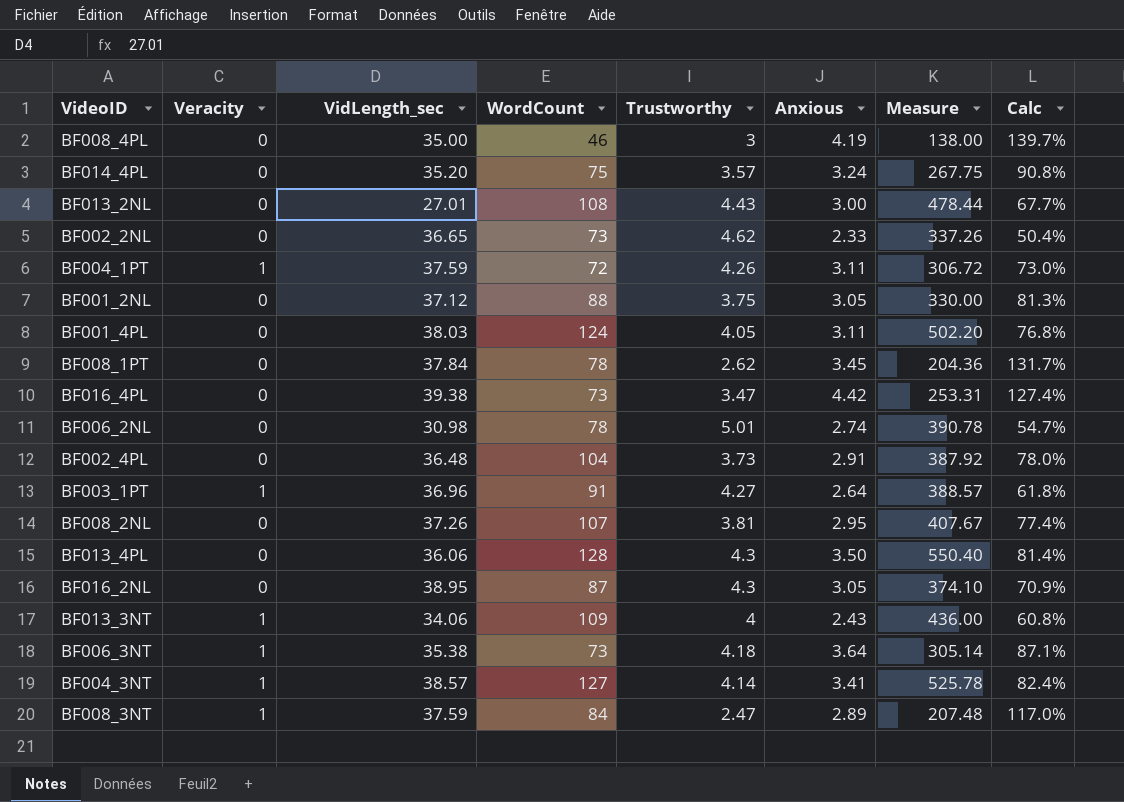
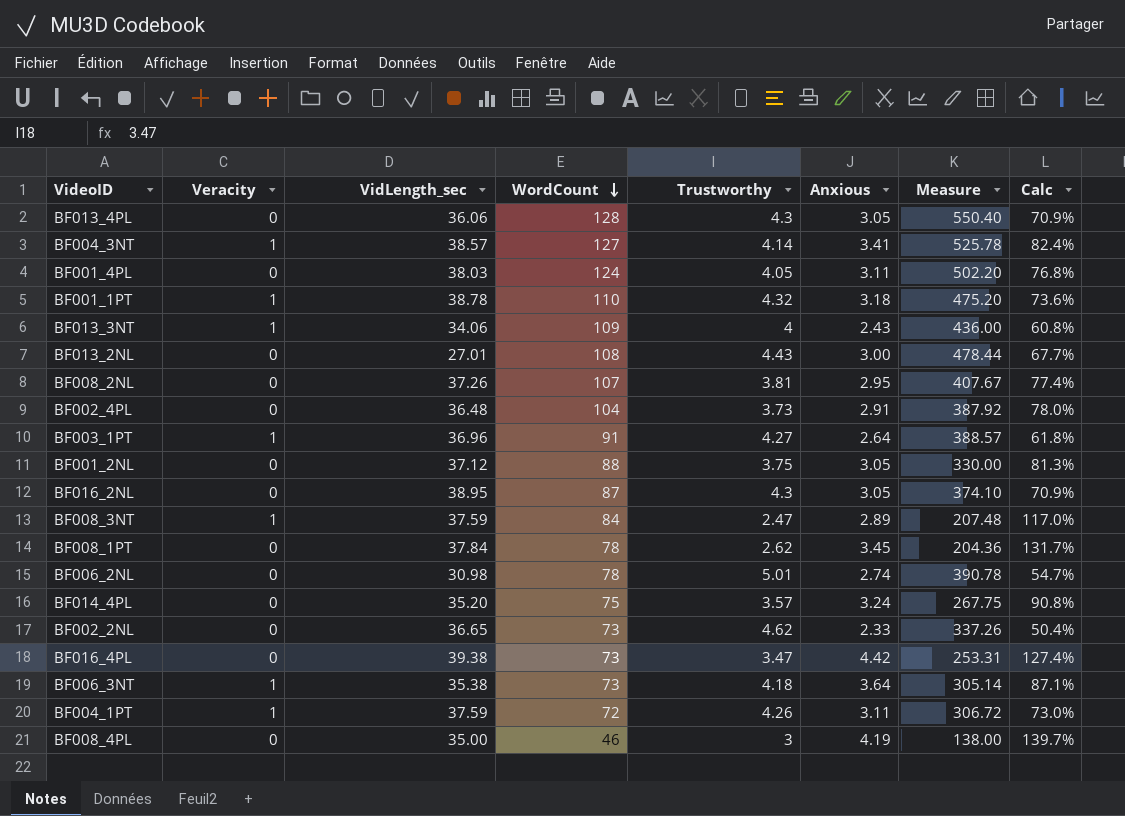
row order: none -> WordCount descending
BF013_4PL | Anxious: 3.50 -> 3.05
BF013_4PL | Calc: 81.4% -> 70.9%
row BF001_1PT: none -> 1 | 38.78 | 110 | 4.32 | 3.18 | 475.20 | 73.6%

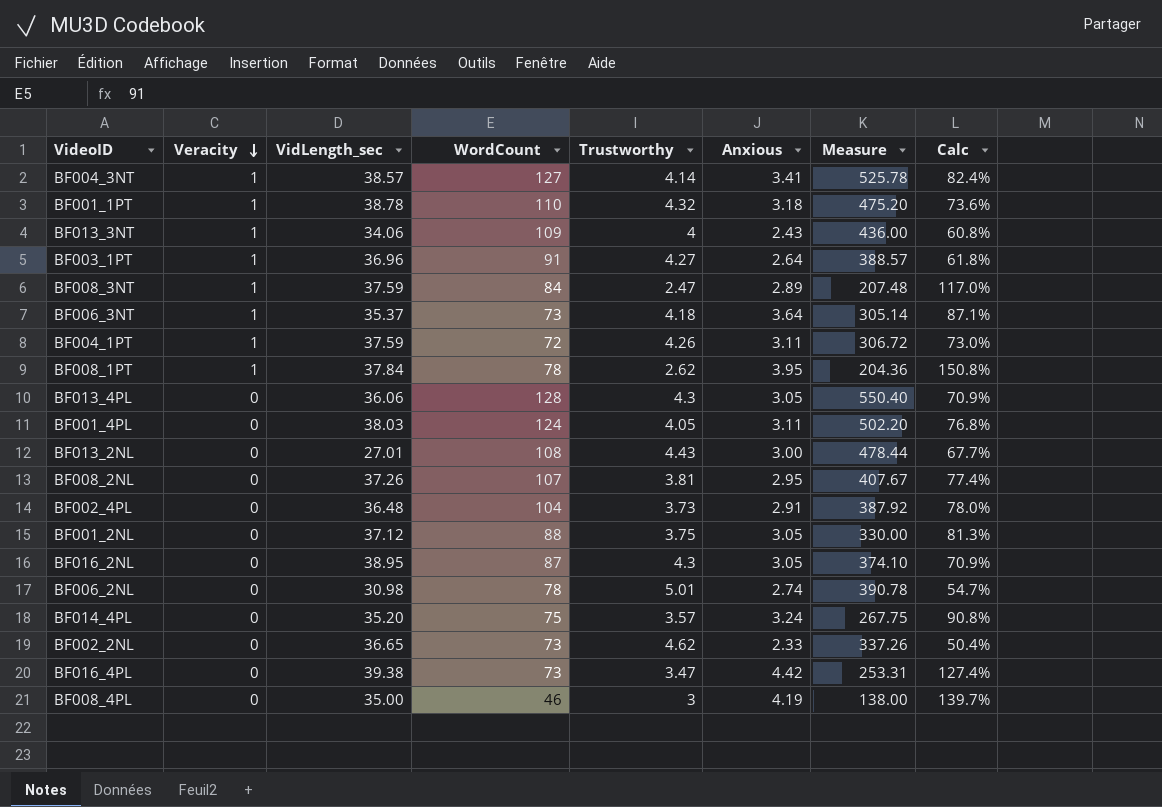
row order: WordCount descending -> Veracity descending
BF006_3NT | VidLength_sec: 35.38 -> 35.37
BF008_1PT | Veracity: 0 -> 1
BF008_1PT | Anxious: 3.45 -> 3.95
BF008_1PT | Calc: 131.7% -> 150.8%

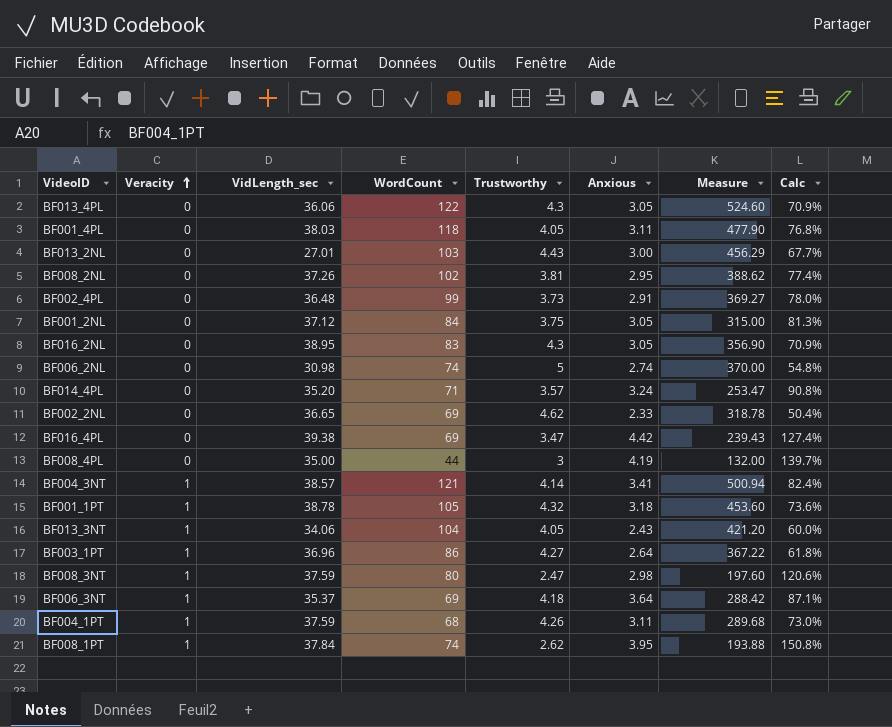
row order: Veracity descending -> Veracity ascending
BF013_4PL | WordCount: 128 -> 122
BF013_4PL | Measure: 550.40 -> 524.60
BF001_4PL | WordCount: 124 -> 118
BF001_4PL | Measure: 502.20 -> 477.90
BF013_2NL | WordCount: 108 -> 103
BF013_2NL | Measure: 478.44 -> 456.29
BF008_2NL | WordCount: 107 -> 102
BF008_2NL | Measure: 407.67 -> 388.62
BF002_4PL | WordCount: 104 -> 99
BF002_4PL | Measure: 387.92 -> 369.27
BF001_2NL | WordCount: 88 -> 84
BF001_2NL | Measure: 330.00 -> 315.00
BF016_2NL | WordCount: 87 -> 83
BF016_2NL | Measure: 374.10 -> 356.90
BF006_2NL | WordCount: 78 -> 74
BF006_2NL | Trustworthy: 5.01 -> 5
BF006_2NL | Measure: 390.78 -> 370.00
BF006_2NL | Calc: 54.7% -> 54.8%
BF014_4PL | WordCount: 75 -> 71
BF014_4PL | Measure: 267.75 -> 253.47
BF002_2NL | WordCount: 73 -> 69
BF002_2NL | Measure: 337.26 -> 318.78
BF016_4PL | WordCount: 73 -> 69
BF016_4PL | Measure: 253.31 -> 239.43
BF008_4PL | WordCount: 46 -> 44
BF008_4PL | Measure: 138.00 -> 132.00
BF004_3NT | WordCount: 127 -> 121
BF004_3NT | Measure: 525.78 -> 500.94
BF001_1PT | WordCount: 110 -> 105
BF001_1PT | Measure: 475.20 -> 453.60
BF013_3NT | WordCount: 109 -> 104
BF013_3NT | Trustworthy: 4 -> 4.05
BF013_3NT | Measure: 436.00 -> 421.20
BF013_3NT | Calc: 60.8% -> 60.0%
BF003_1PT | WordCount: 91 -> 86
BF003_1PT | Measure: 388.57 -> 367.22
BF008_3NT | WordCount: 84 -> 80
BF008_3NT | Anxious: 2.89 -> 2.98
BF008_3NT | Measure: 207.48 -> 197.60
BF008_3NT | Calc: 117.0% -> 120.6%
BF006_3NT | WordCount: 73 -> 69
BF006_3NT | Measure: 305.14 -> 288.42
BF004_1PT | WordCount: 72 -> 68
BF004_1PT | Measure: 306.72 -> 289.68
BF008_1PT | WordCount: 78 -> 74
BF008_1PT | Measure: 204.36 -> 193.88

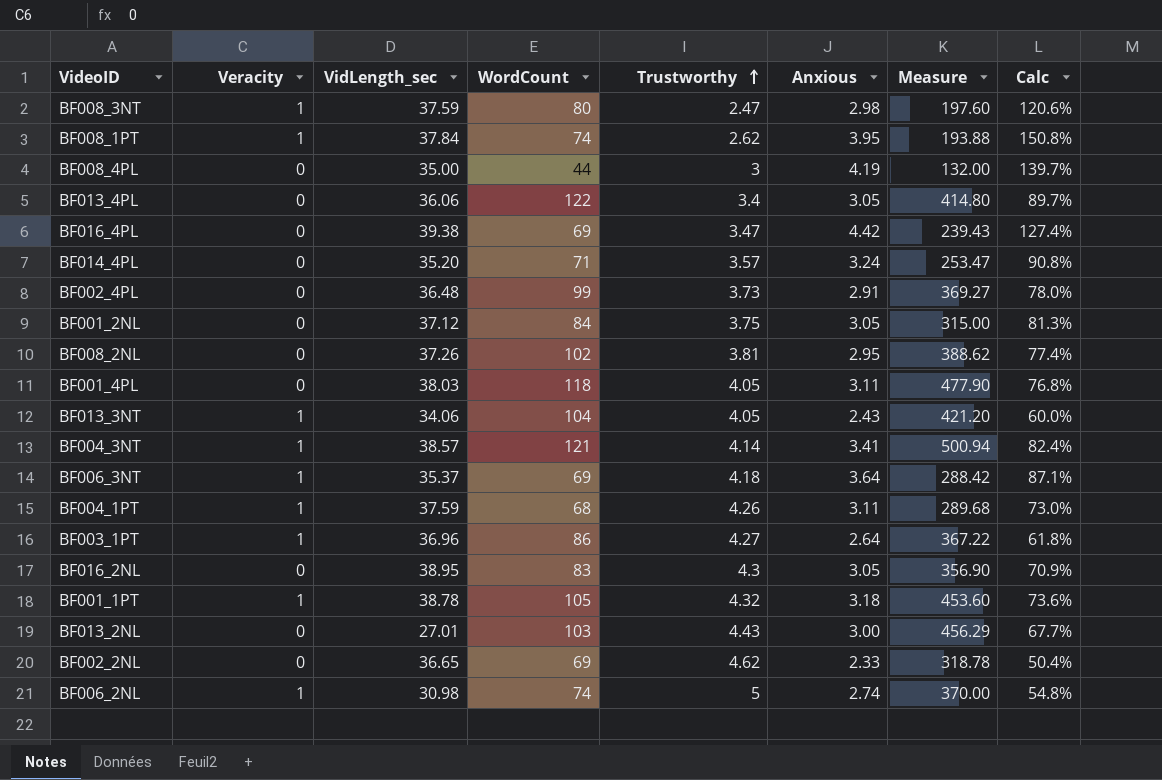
row order: Veracity ascending -> Trustworthy ascending
BF013_4PL | Trustworthy: 4.3 -> 3.4
BF013_4PL | Measure: 524.60 -> 414.80
BF013_4PL | Calc: 70.9% -> 89.7%
BF006_2NL | Veracity: 0 -> 1

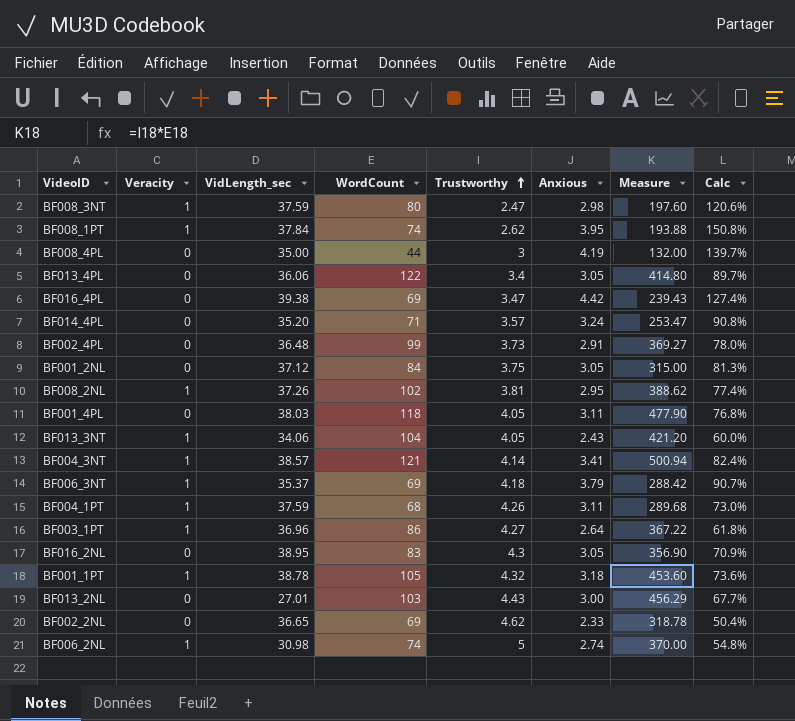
BF008_2NL | Veracity: 0 -> 1
BF006_3NT | Anxious: 3.64 -> 3.79
BF006_3NT | Calc: 87.1% -> 90.7%

